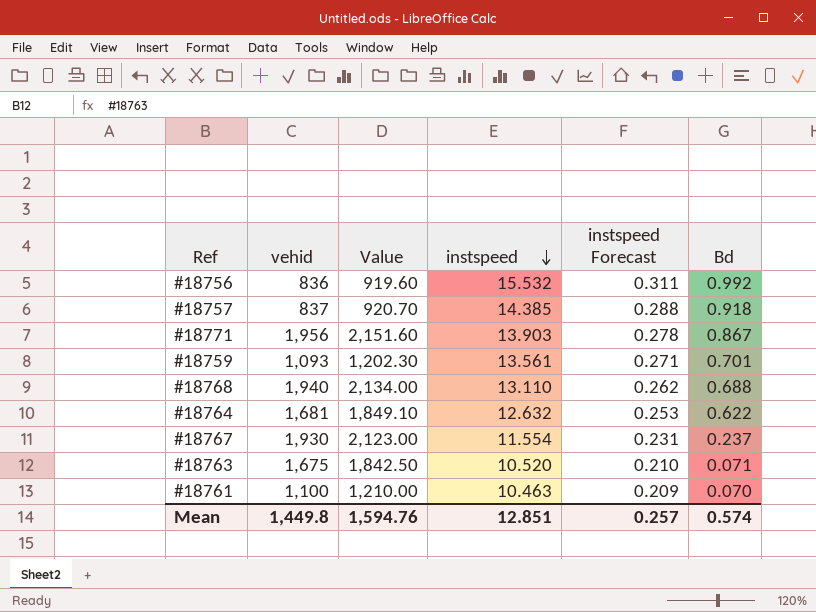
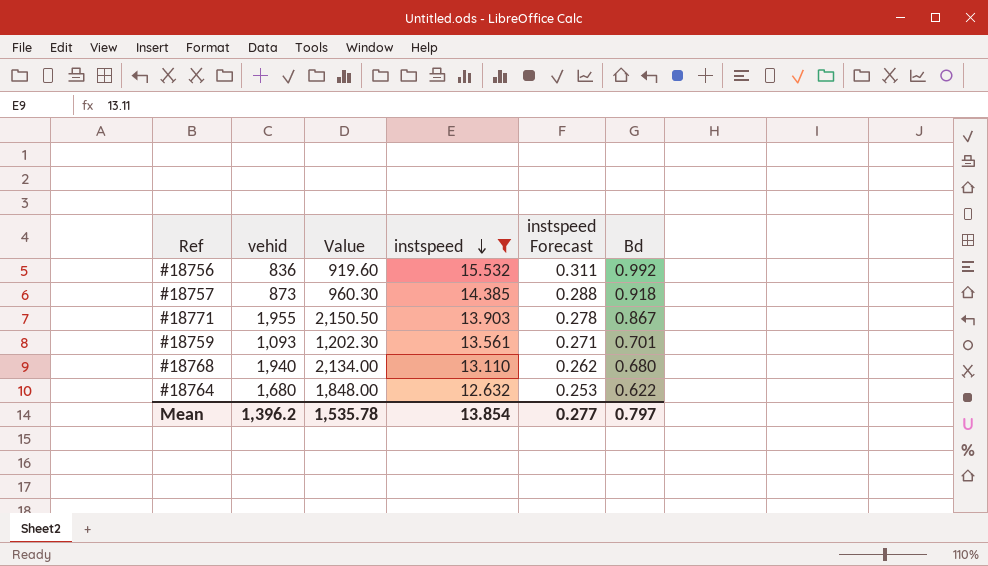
filter: none -> instspeed >= 12.632
#18757 | vehid: 837 -> 873
#18757 | Value: 920.70 -> 960.30
#18771 | vehid: 1,956 -> 1,955
#18771 | Value: 2,151.60 -> 2,150.50
#18768 | Bd: 0.688 -> 0.680
#18764 | vehid: 1,681 -> 1,680
#18764 | Value: 1,849.10 -> 1,848.00
Mean | vehid: 1,449.8 -> 1,396.2
Mean | Value: 1,594.76 -> 1,535.78
Mean | instspeed: 12.851 -> 13.854
Mean | instspeed Forecast: 0.257 -> 0.277
Mean | Bd: 0.574 -> 0.797

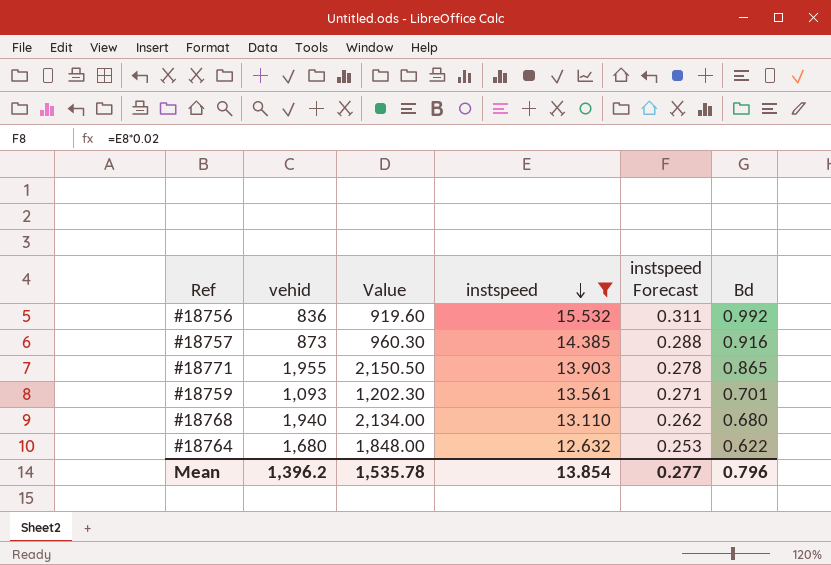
#18757 | Bd: 0.918 -> 0.916
#18771 | Bd: 0.867 -> 0.865
Mean | Bd: 0.797 -> 0.796

